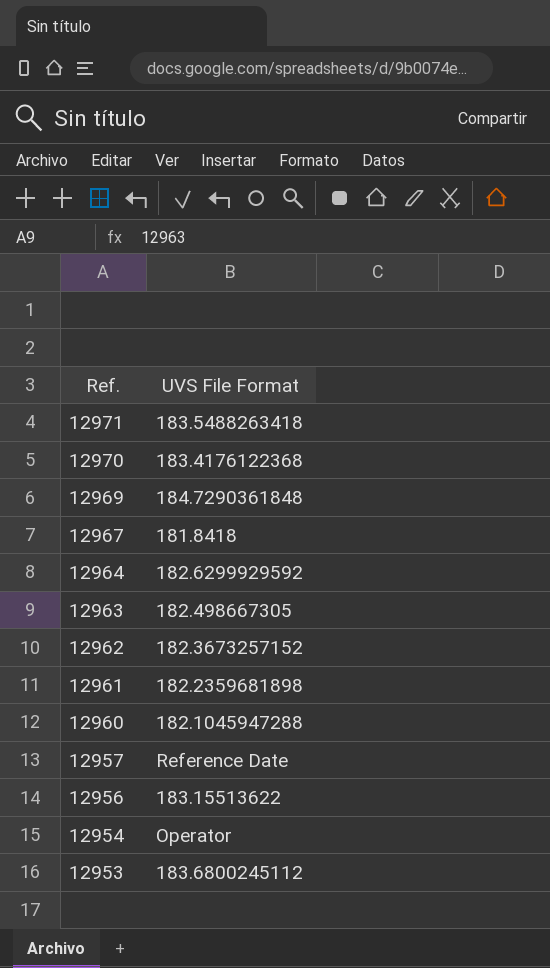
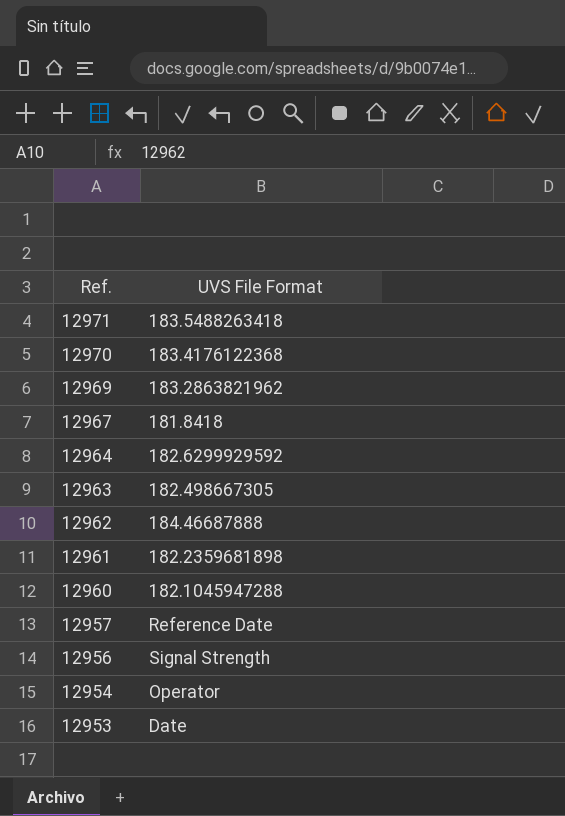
12969 | UVS File Format: 184.7290361848 -> 183.2863821962
12962 | UVS File Format: 182.3673257152 -> 184.46687888
12956 | UVS File Format: 183.15513622 -> Signal Strength
12953 | UVS File Format: 183.6800245112 -> Date

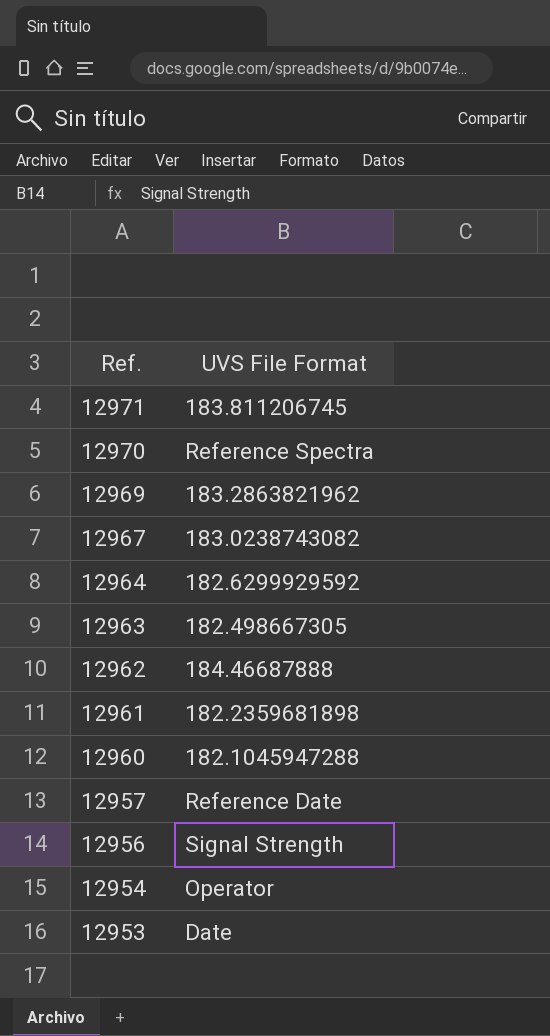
12971 | UVS File Format: 183.5488263418 -> 183.811206745
12970 | UVS File Format: 183.4176122368 -> Reference Spectra
12967 | UVS File Format: 181.8418 -> 183.0238743082

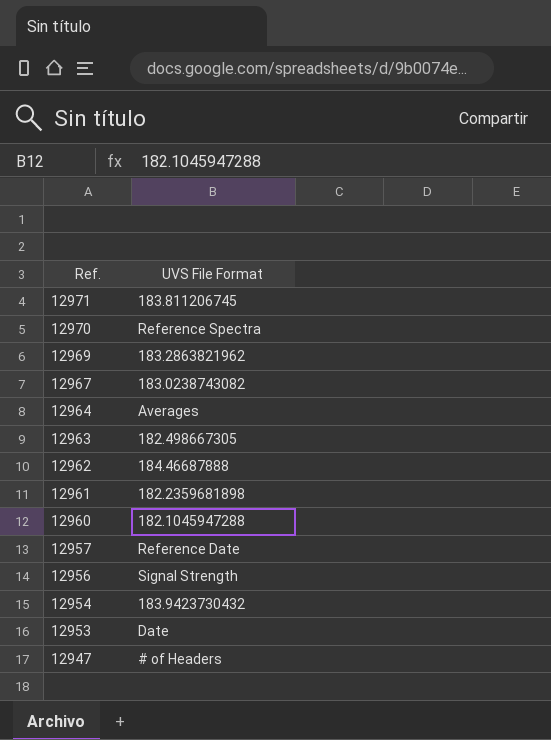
12964 | UVS File Format: 182.6299929592 -> Averages
12954 | UVS File Format: Operator -> 183.9423730432
row 12947: none -> # of Headers

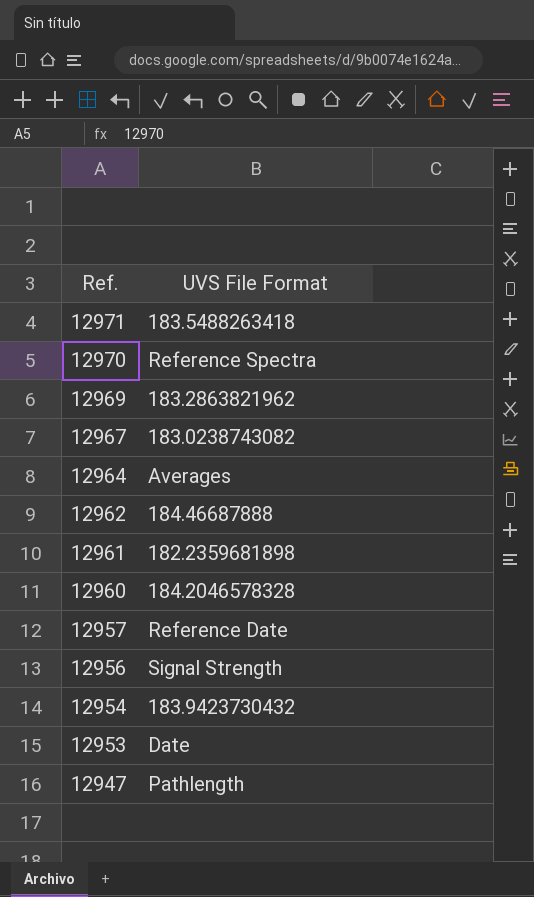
row 12963: 182.498667305 -> none
12971 | UVS File Format: 183.811206745 -> 183.5488263418
12960 | UVS File Format: 182.1045947288 -> 184.2046578328
12947 | UVS File Format: # of Headers -> Pathlength

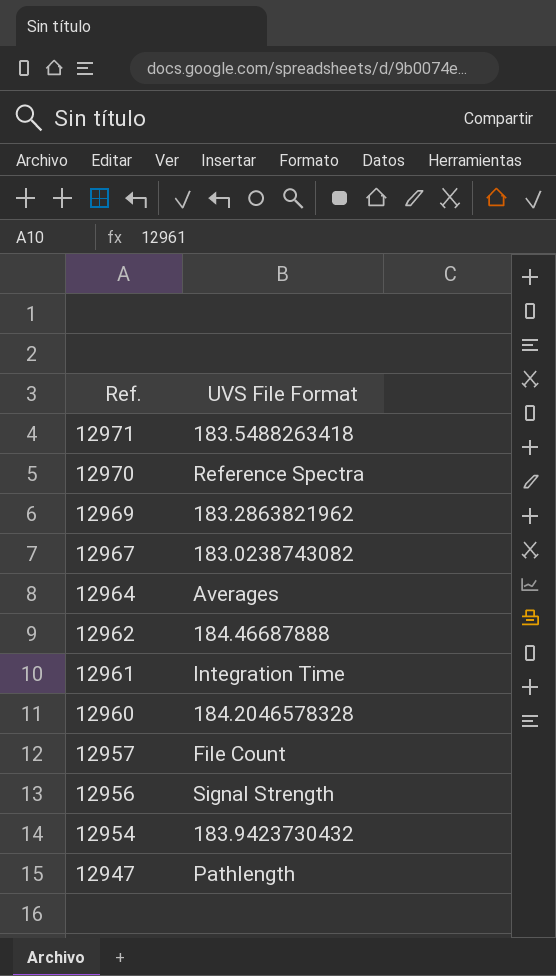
row 12953: Date -> none
12961 | UVS File Format: 182.2359681898 -> Integration Time
12957 | UVS File Format: Reference Date -> File Count

